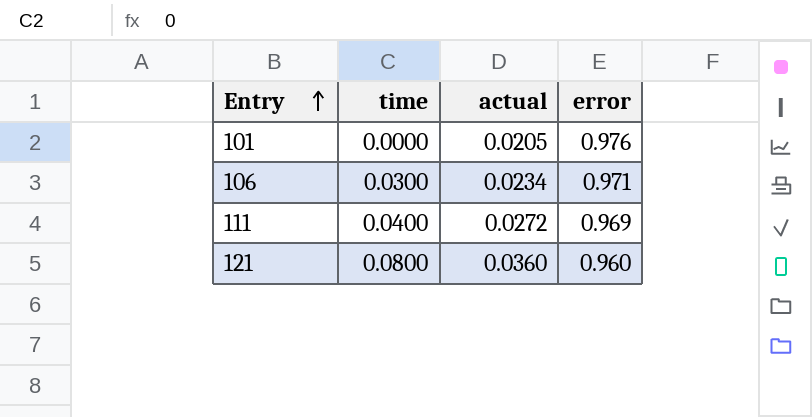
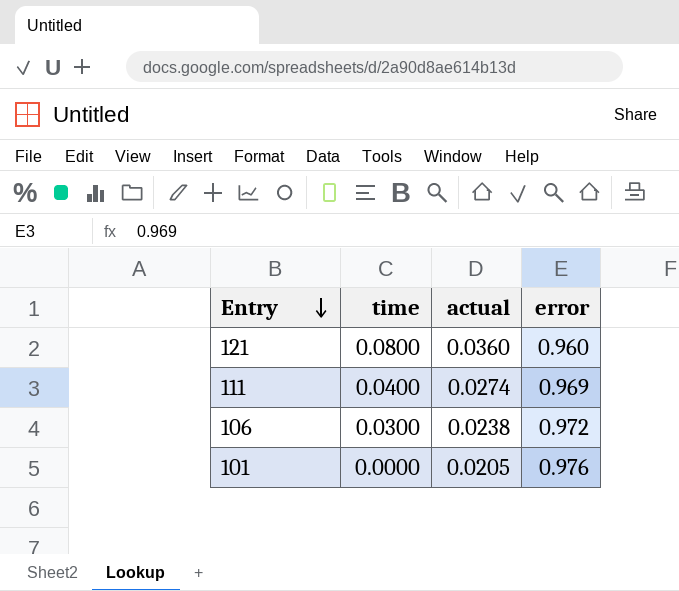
row order: Entry ascending -> Entry descending
111 | actual: 0.0272 -> 0.0274
106 | actual: 0.0234 -> 0.0238
106 | error: 0.971 -> 0.972

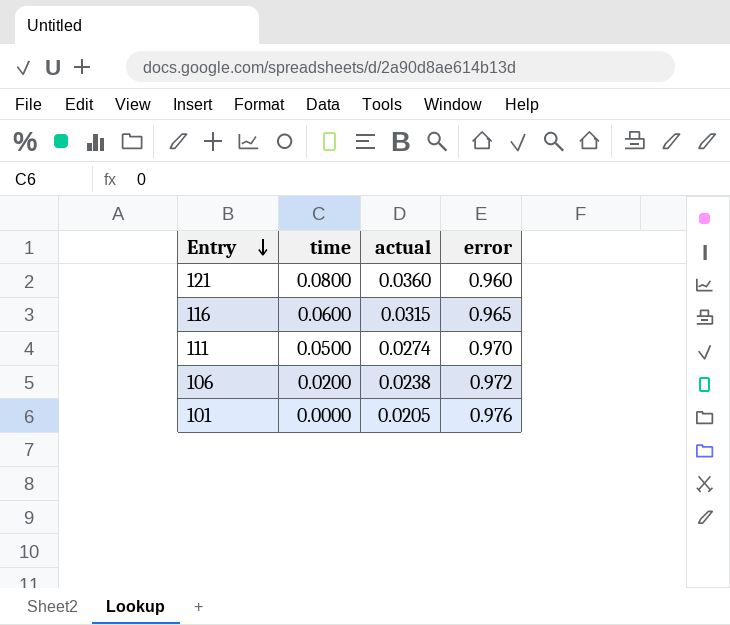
row 116: none -> 0.0600 | 0.0315 | 0.965
111 | time: 0.0400 -> 0.0500
111 | error: 0.969 -> 0.970
106 | time: 0.0300 -> 0.0200

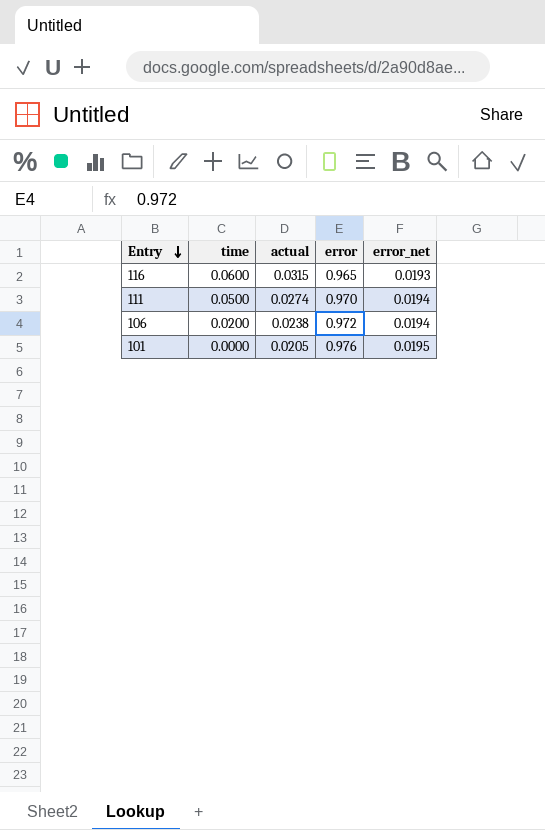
column error_net | formula: none -> [error] * 0.02
row 121: 0.0800 | 0.0360 | 0.960 -> none

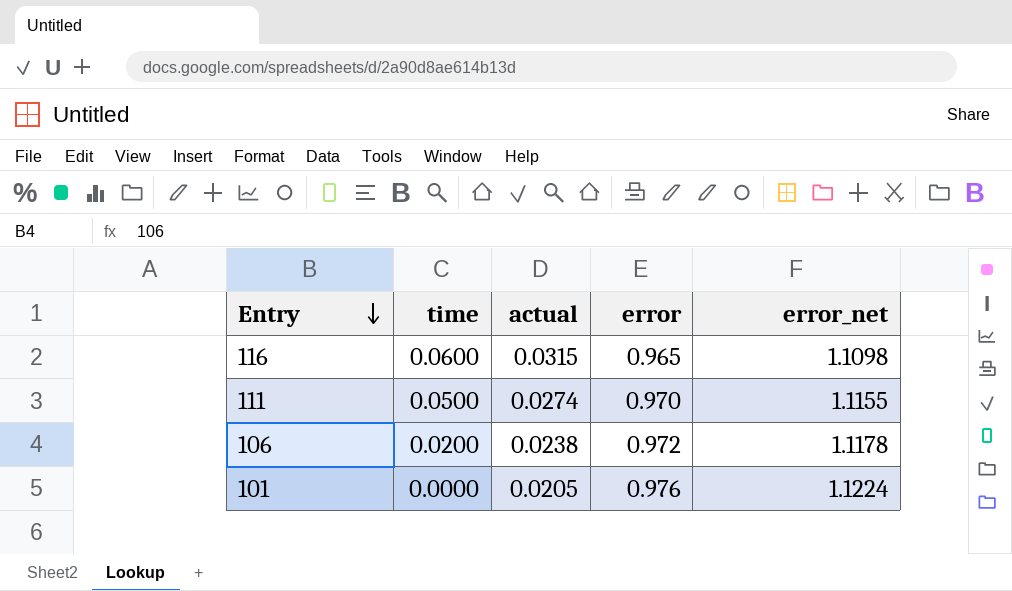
column error_net | formula: [error] * 0.02 -> [error] * 1.15

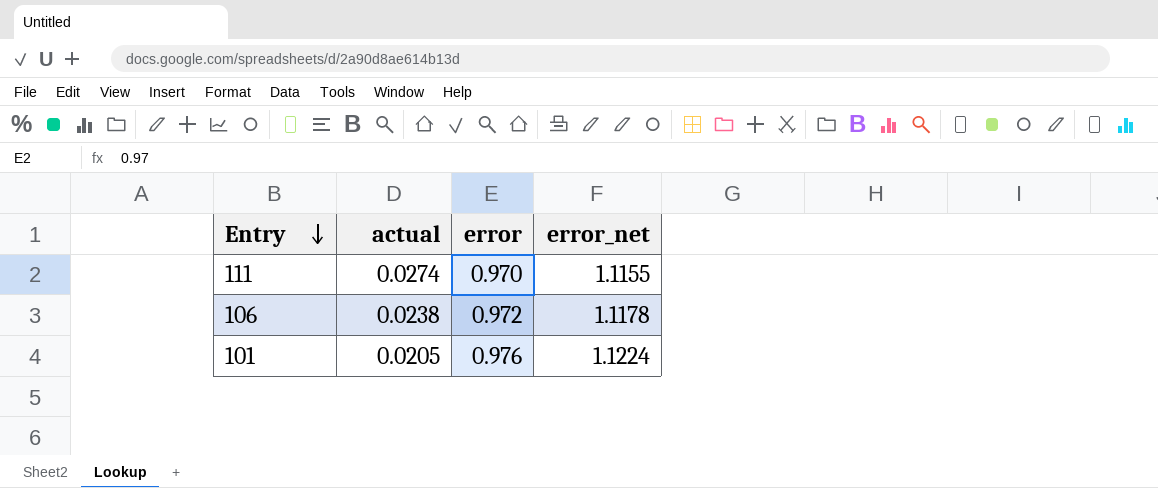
column time | position: 2 -> none
row 116: 0.0600 | 0.0315 | 0.965 | 1.1098 -> none

